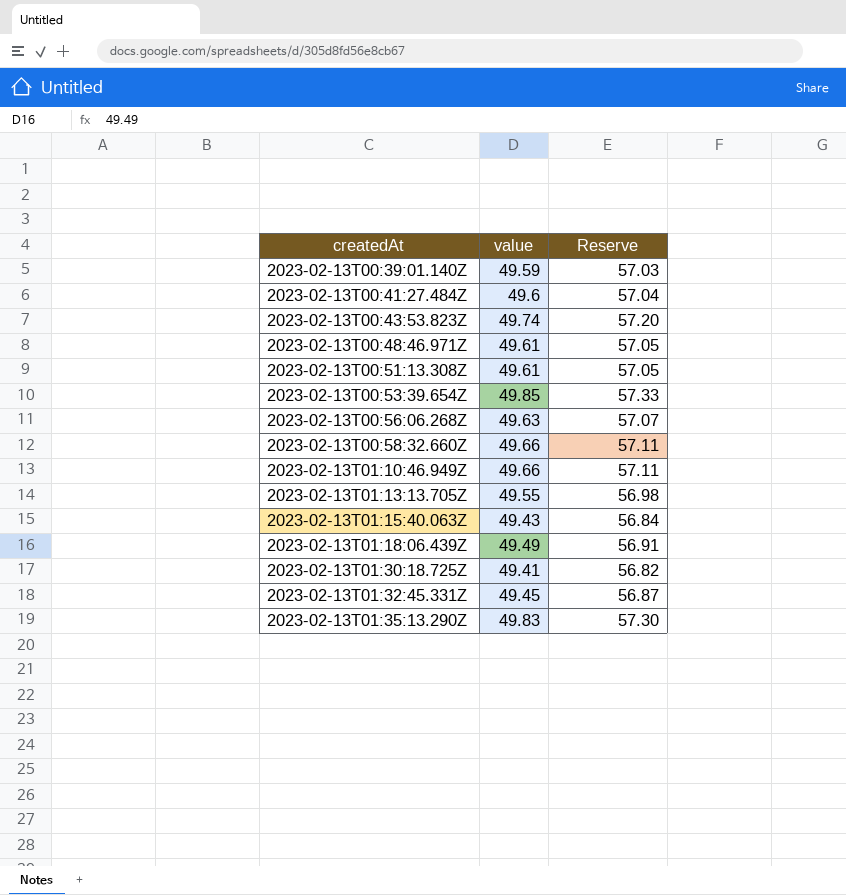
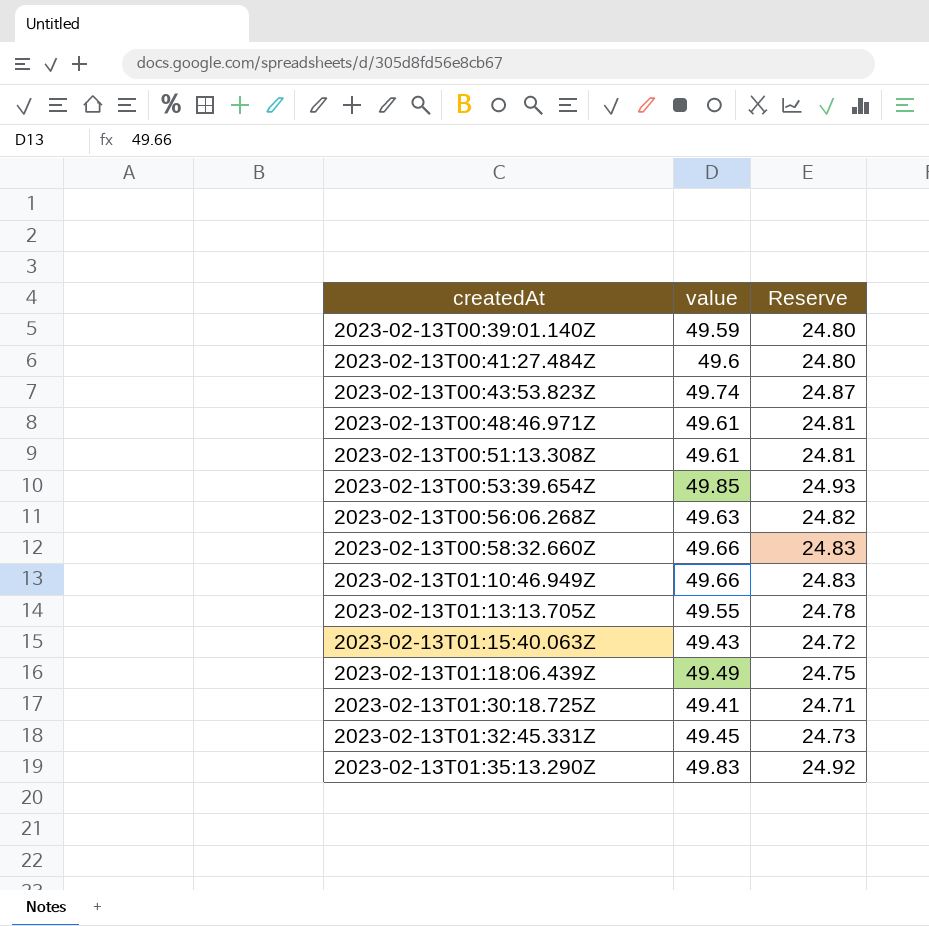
column Reserve | formula: [value] * 1.15 -> [value] * 0.5

